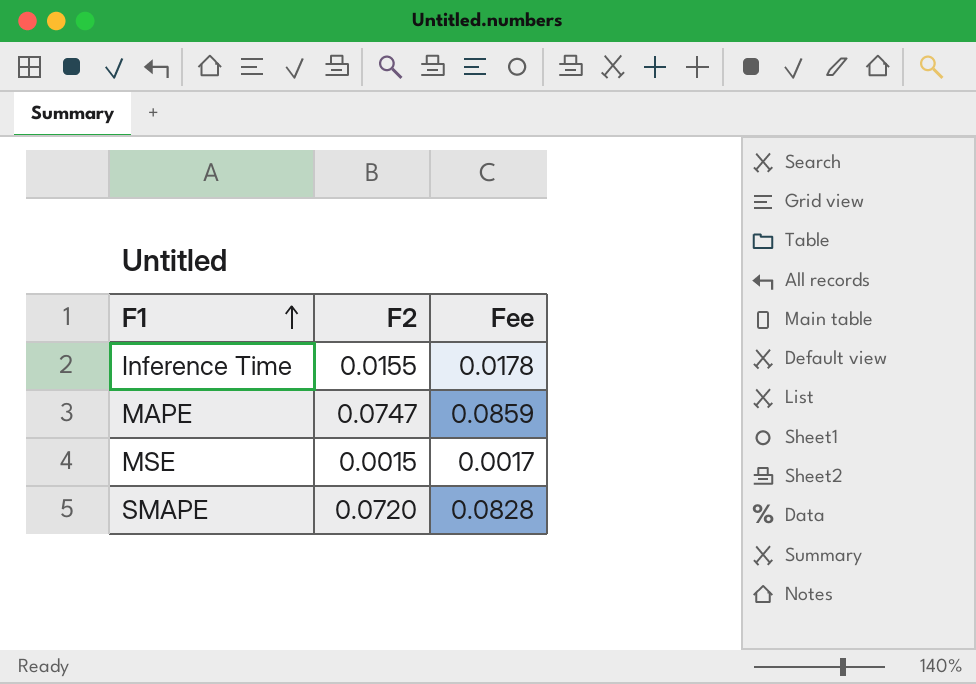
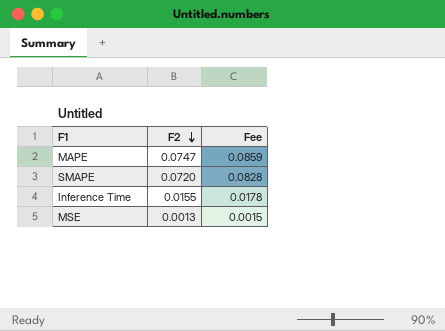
row order: F1 ascending -> F2 descending
MSE | F2: 0.0015 -> 0.0013
MSE | Fee: 0.0017 -> 0.0015

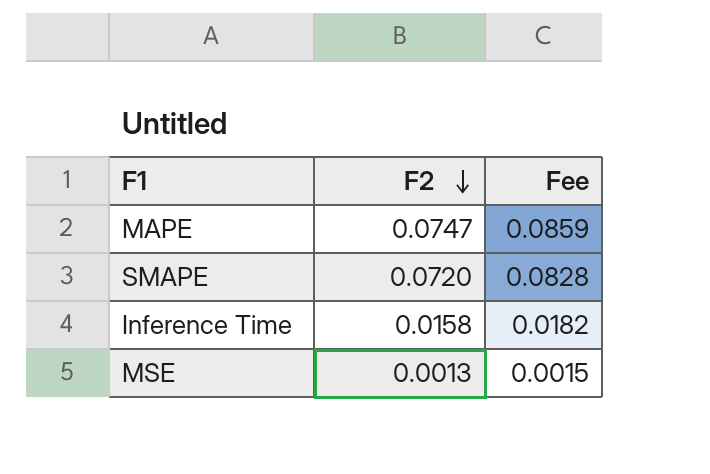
Inference Time | F2: 0.0155 -> 0.0158
Inference Time | Fee: 0.0178 -> 0.0182

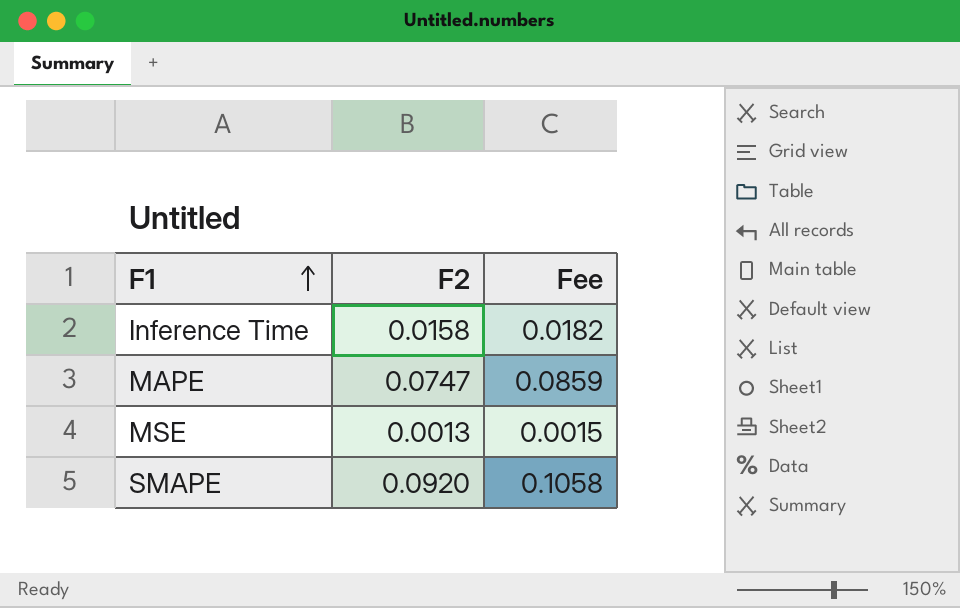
row order: F2 descending -> F1 ascending
SMAPE | F2: 0.0720 -> 0.0920
SMAPE | Fee: 0.0828 -> 0.1058

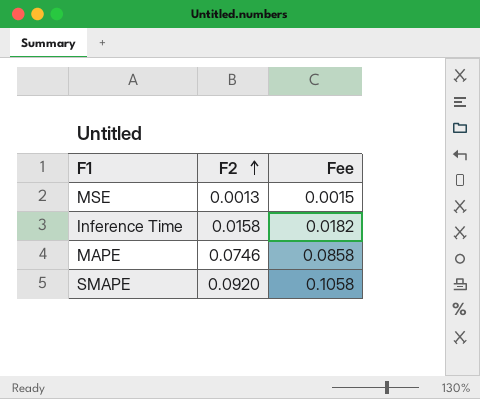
row order: F1 ascending -> F2 ascending
MAPE | F2: 0.0747 -> 0.0746
MAPE | Fee: 0.0859 -> 0.0858

